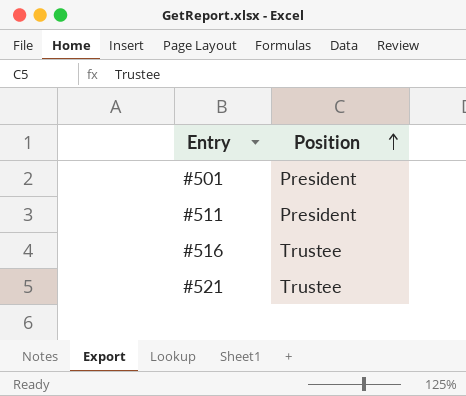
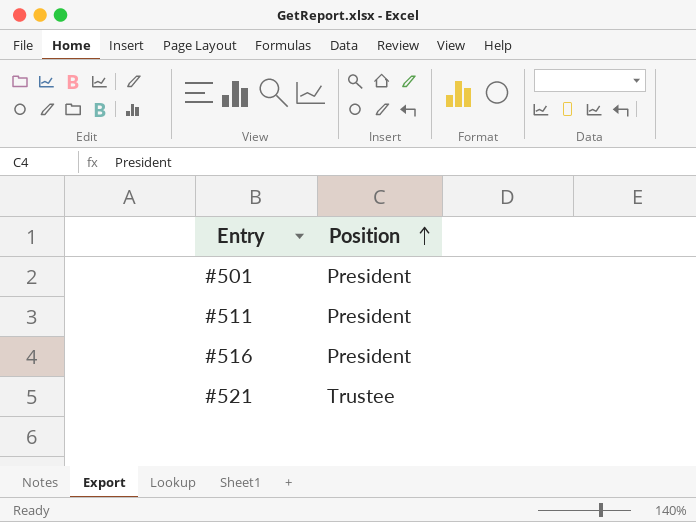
#516 | Position: Trustee -> President

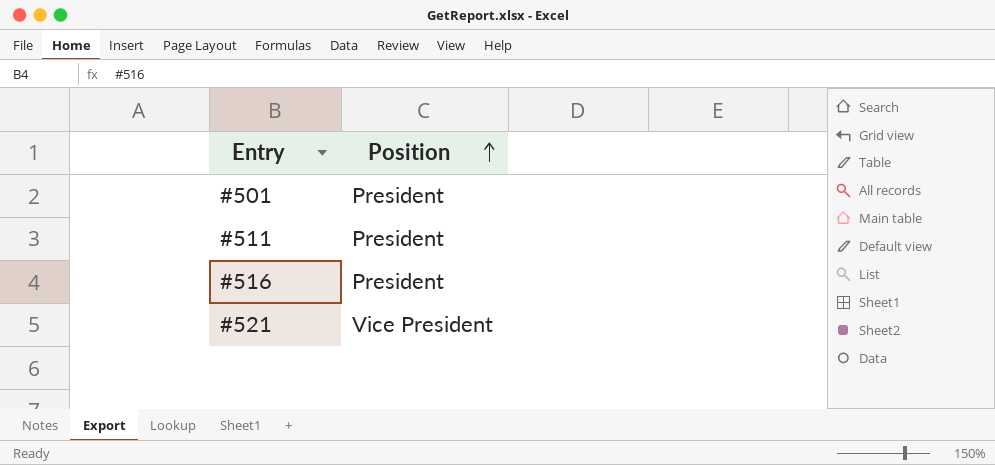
#521 | Position: Trustee -> Vice President

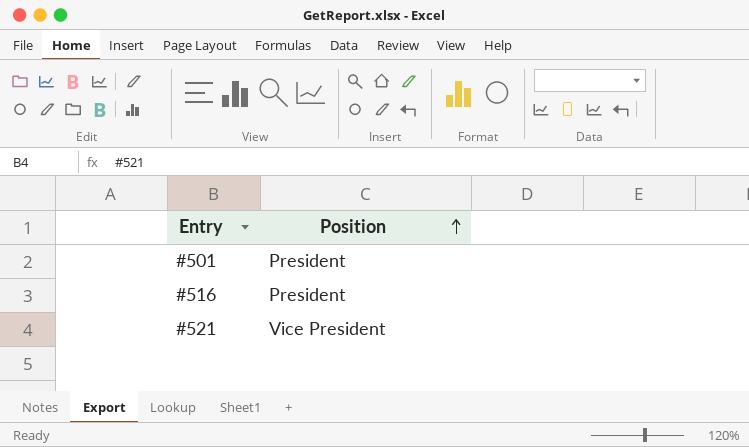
row #511: President -> none

